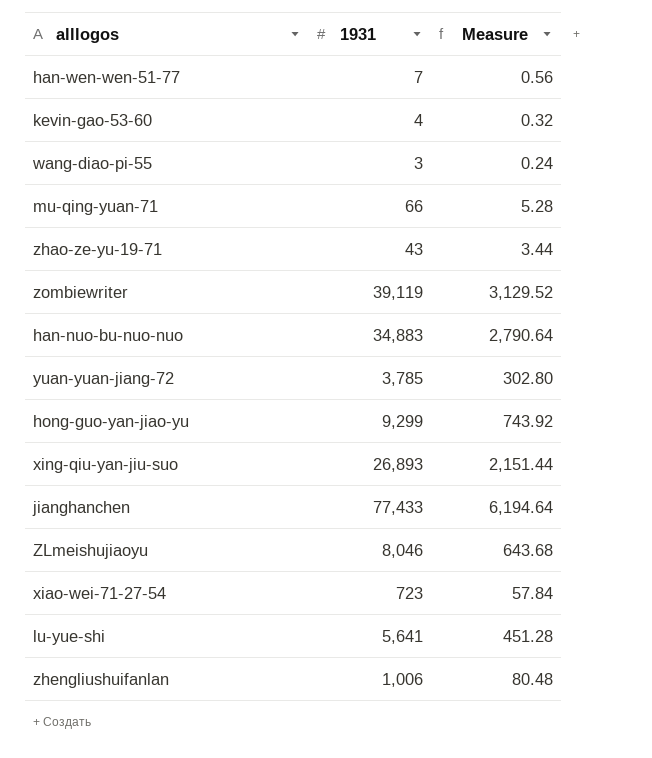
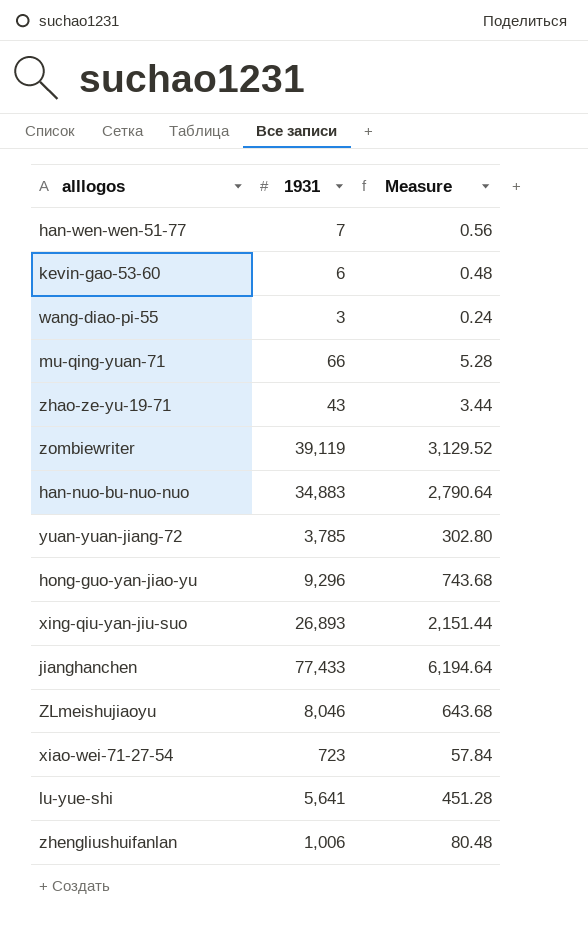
kevin-gao-53-60 | 1931: 4 -> 6
kevin-gao-53-60 | Measure: 0.32 -> 0.48
hong-guo-yan-jiao-yu | 1931: 9,299 -> 9,296
hong-guo-yan-jiao-yu | Measure: 743.92 -> 743.68

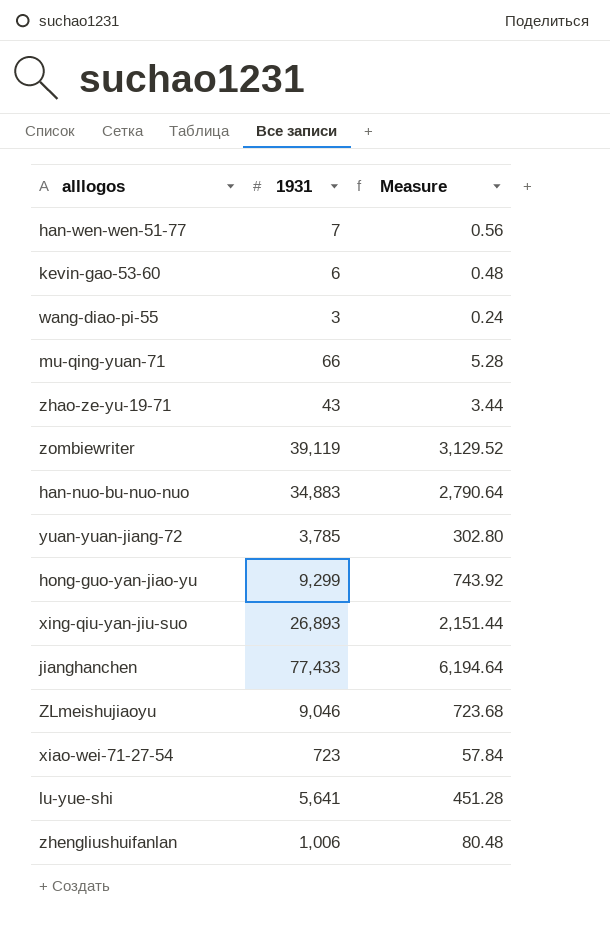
hong-guo-yan-jiao-yu | 1931: 9,296 -> 9,299
hong-guo-yan-jiao-yu | Measure: 743.68 -> 743.92
ZLmeishujiaoyu | 1931: 8,046 -> 9,046
ZLmeishujiaoyu | Measure: 643.68 -> 723.68

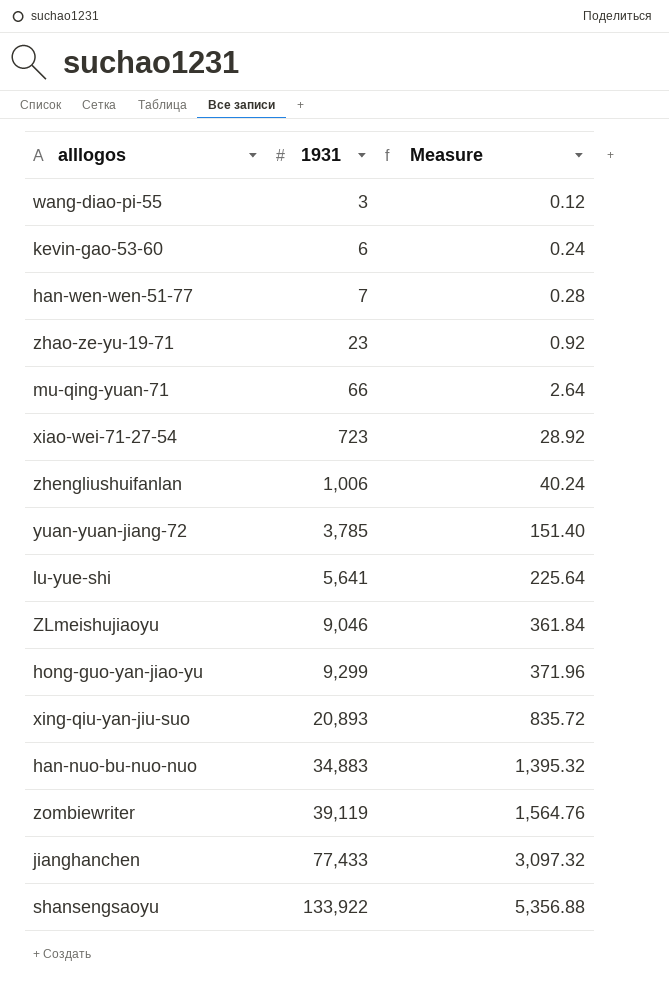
row order: none -> 1931 ascending
column Measure | formula: [1931] * 0.08 -> [1931] * 0.04
zhao-ze-yu-19-71 | 1931: 43 -> 23
xing-qiu-yan-jiu-suo | 1931: 26,893 -> 20,893
row shansengsaoyu: none -> 133,922 | 5,356.88

